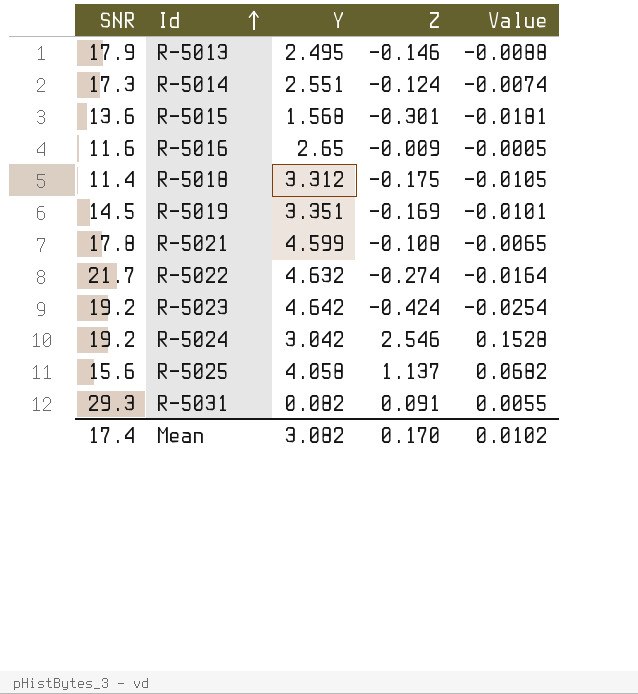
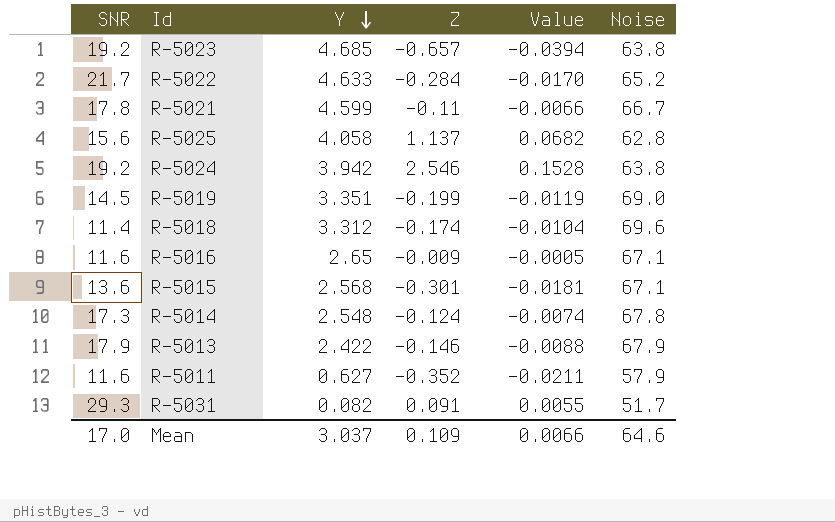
row order: Id ascending -> Y descending
column Noise | position: none -> 6
R-5023 | Y: 4.642 -> 4.685
R-5023 | Z: -0.424 -> -0.657
R-5023 | Value: -0.0254 -> -0.0394
R-5022 | Y: 4.632 -> 4.633
R-5022 | Z: -0.274 -> -0.284
R-5022 | Value: -0.0164 -> -0.0170
R-5021 | Z: -0.108 -> -0.11
R-5021 | Value: -0.0065 -> -0.0066
R-5024 | Y: 3.042 -> 3.942
R-5019 | Z: -0.169 -> -0.199
R-5019 | Value: -0.0101 -> -0.0119
R-5018 | Z: -0.175 -> -0.174
R-5018 | Value: -0.0105 -> -0.0104
R-5015 | Y: 1.568 -> 2.568
R-5014 | Y: 2.551 -> 2.548
R-5013 | Y: 2.495 -> 2.422
row R-5011: none -> 11.6 | 0.627 | -0.352 | -0.0211 | 57.9
Mean | SNR: 17.4 -> 17.0
Mean | Y: 3.082 -> 3.037
Mean | Z: 0.170 -> 0.109
Mean | Value: 0.0102 -> 0.0066

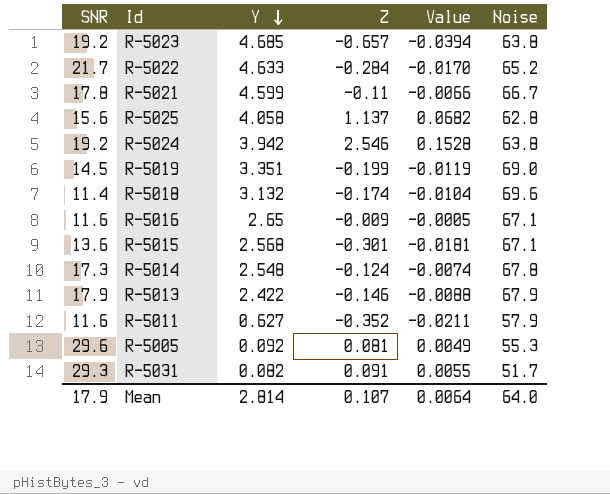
R-5018 | Y: 3.312 -> 3.132
row R-5005: none -> 29.6 | 0.092 | 0.081 | 0.0049 | 55.3
Mean | SNR: 17.0 -> 17.9
Mean | Y: 3.037 -> 2.814
Mean | Z: 0.109 -> 0.107
Mean | Value: 0.0066 -> 0.0064
Mean | Noise: 64.6 -> 64.0

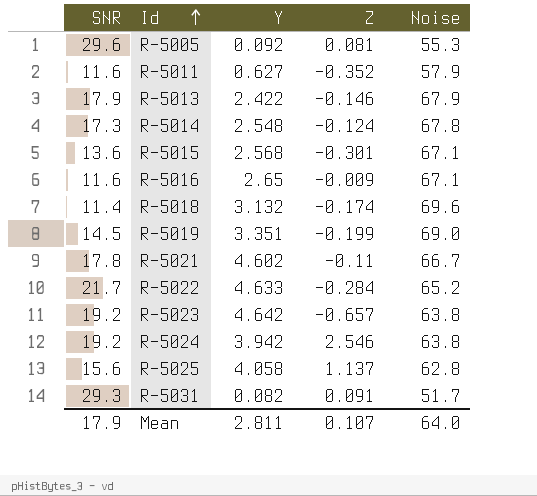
row order: Y descending -> Id ascending
column Value | formula: [Z] * 0.06 -> none
R-5021 | Y: 4.599 -> 4.602
R-5023 | Y: 4.685 -> 4.642
Mean | Y: 2.814 -> 2.811

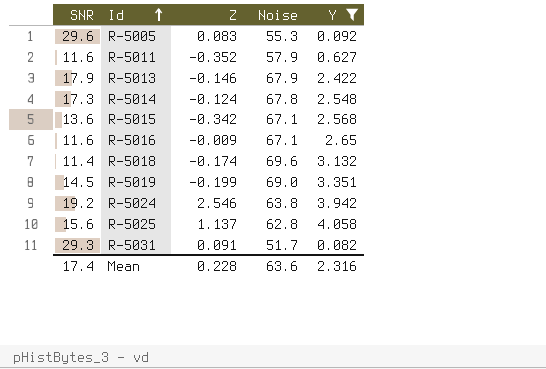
filter: none -> Y <= 4.058
column Y | position: 3 -> 5
R-5005 | Z: 0.081 -> 0.083
R-5015 | Z: -0.301 -> -0.342
Mean | SNR: 17.9 -> 17.4
Mean | Z: 0.107 -> 0.228
Mean | Noise: 64.0 -> 63.6
Mean | Y: 2.811 -> 2.316

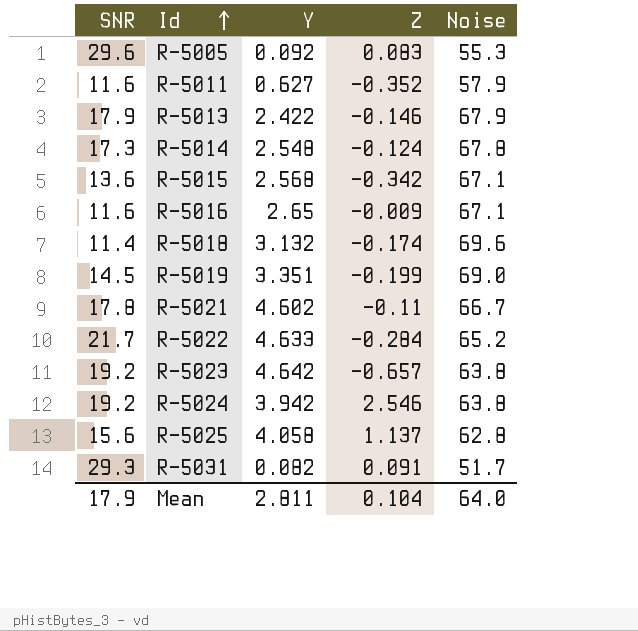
filter: Y <= 4.058 -> none
column Y | position: 5 -> 3
Mean | SNR: 17.4 -> 17.9
Mean | Y: 2.316 -> 2.811
Mean | Z: 0.228 -> 0.104
Mean | Noise: 63.6 -> 64.0

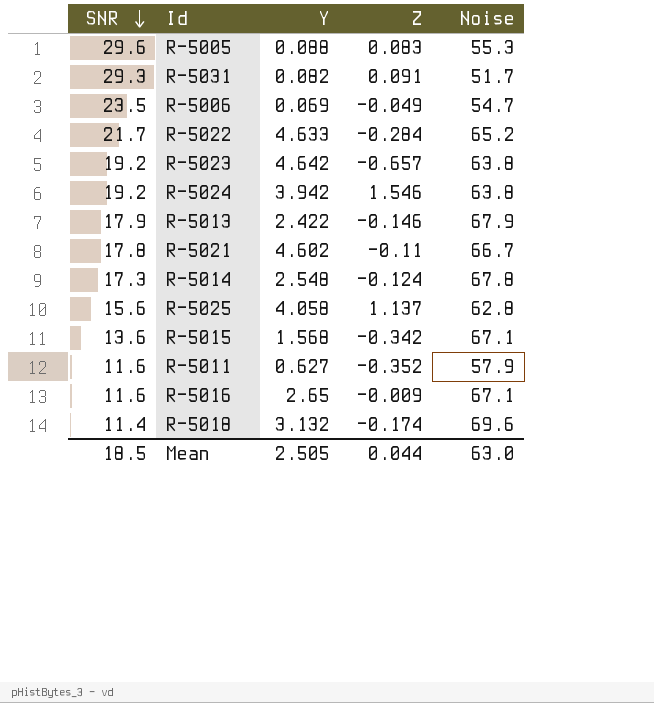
row order: Id ascending -> SNR descending
row R-5019: 14.5 | 3.351 | -0.199 | 69.0 -> none
R-5005 | Y: 0.092 -> 0.088
row R-5006: none -> 23.5 | 0.069 | -0.049 | 54.7
R-5024 | Z: 2.546 -> 1.546
R-5015 | Y: 2.568 -> 1.568
Mean | SNR: 17.9 -> 18.5
Mean | Y: 2.811 -> 2.505
Mean | Z: 0.104 -> 0.044
Mean | Noise: 64.0 -> 63.0

